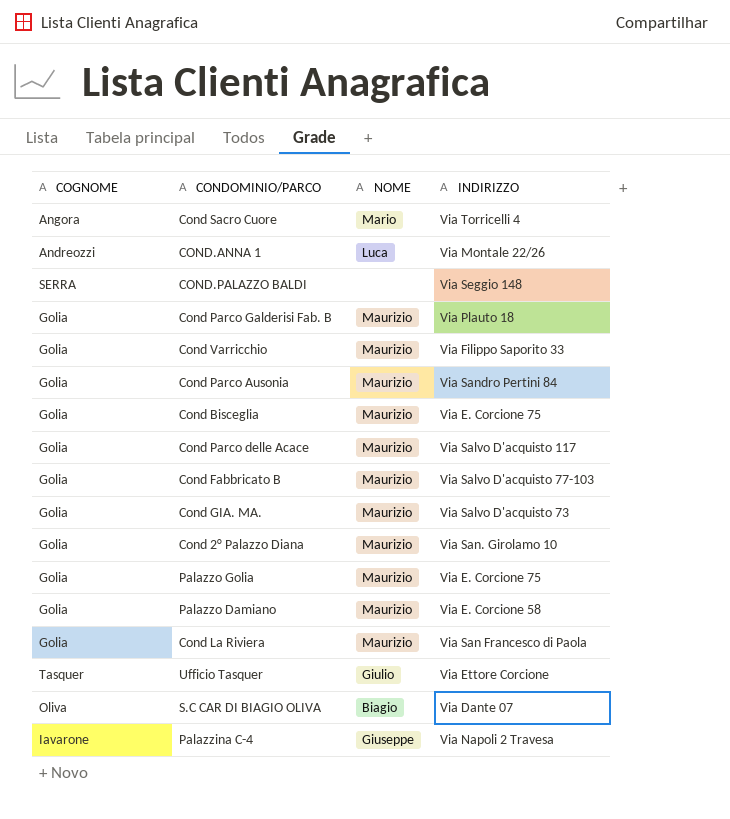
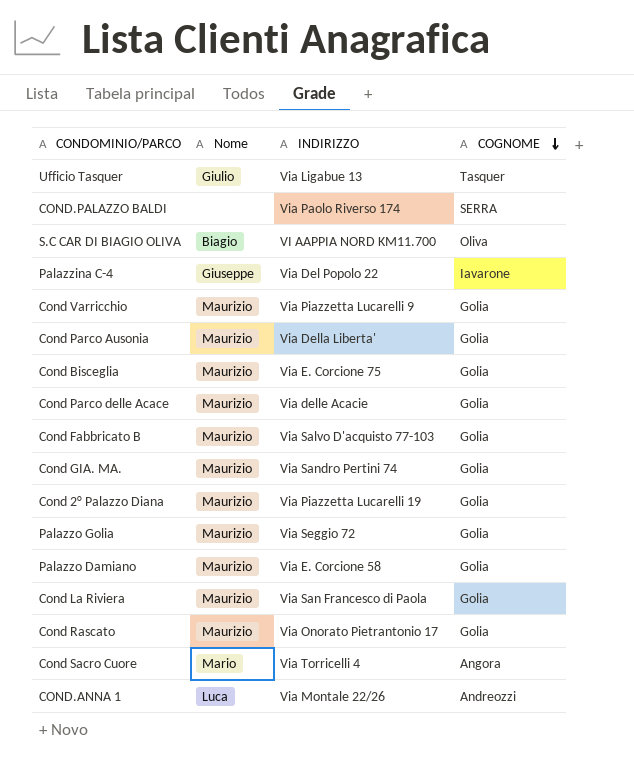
row order: none -> COGNOME descending
column name: NOME -> Nome
column COGNOME | position: 1 -> 4
row Cond Parco Galderisi Fab. B: Golia | Maurizio | Via Plauto 18 -> none
Ufficio Tasquer | INDIRIZZO: Via Ettore Corcione -> Via Ligabue 13
COND.PALAZZO BALDI | INDIRIZZO: Via Seggio 148 -> Via Paolo Riverso 174
S.C CAR DI BIAGIO OLIVA | INDIRIZZO: Via Dante 07 -> VI AAPPIA NORD KM11.700
Palazzina C-4 | INDIRIZZO: Via Napoli 2 Travesa -> Via Del Popolo 22
Cond Varricchio | INDIRIZZO: Via Filippo Saporito 33 -> Via Piazzetta Lucarelli 9
Cond Parco Ausonia | INDIRIZZO: Via Sandro Pertini 84 -> Via Della Liberta'
Cond Parco delle Acace | INDIRIZZO: Via Salvo D'acquisto 117 -> Via delle Acacie
Cond GIA. MA. | INDIRIZZO: Via Salvo D'acquisto 73 -> Via Sandro Pertini 74
Cond 2° Palazzo Diana | INDIRIZZO: Via San. Girolamo 10 -> Via Piazzetta Lucarelli 19
Palazzo Golia | INDIRIZZO: Via E. Corcione 75 -> Via Seggio 72
row Cond Rascato: none -> Maurizio | Via Onorato Pietrantonio 17 | Golia

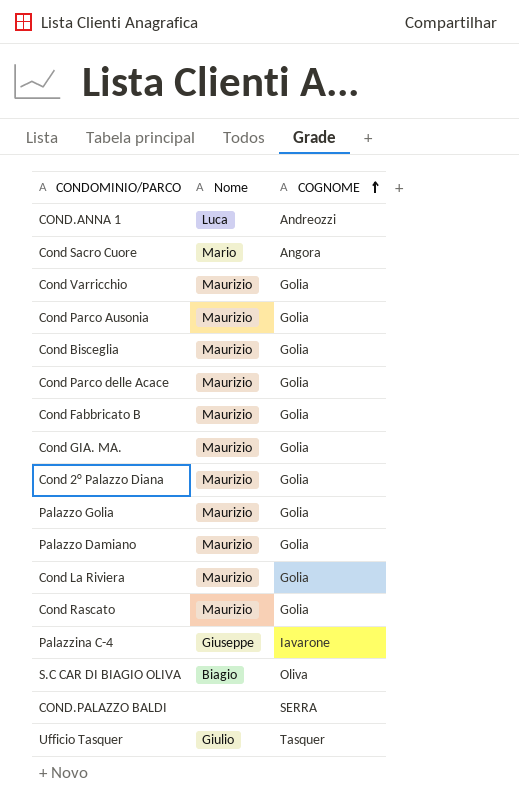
row order: COGNOME descending -> COGNOME ascending
column INDIRIZZO | position: 3 -> none

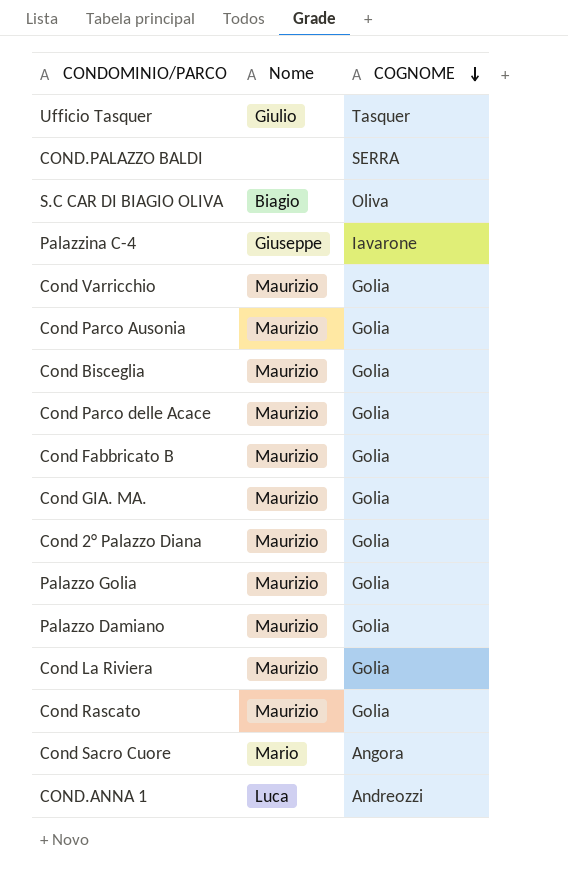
row order: COGNOME ascending -> COGNOME descending

